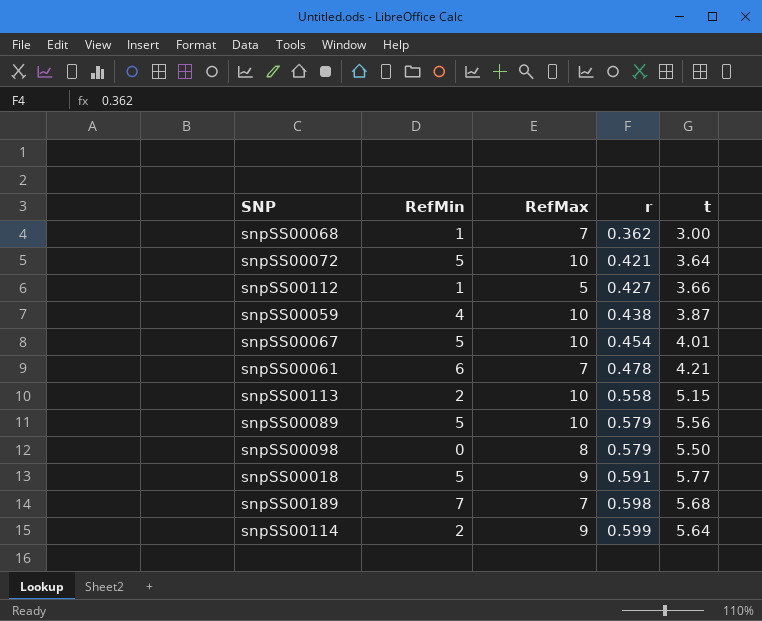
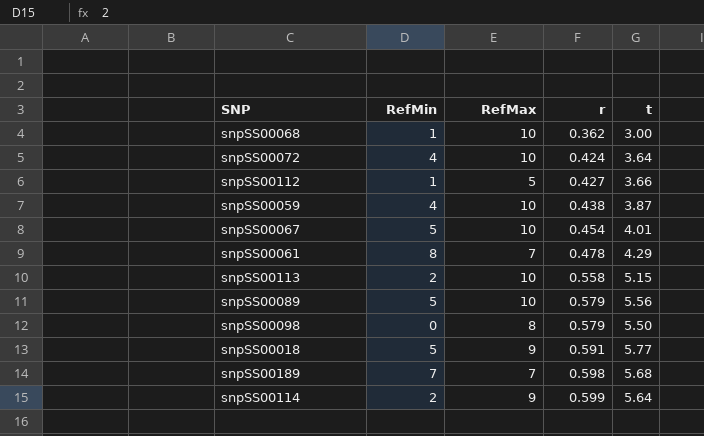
snpSS00068 | RefMax: 7 -> 10
snpSS00072 | RefMin: 5 -> 4
snpSS00072 | r: 0.421 -> 0.424
snpSS00061 | RefMin: 6 -> 8
snpSS00061 | t: 4.21 -> 4.29

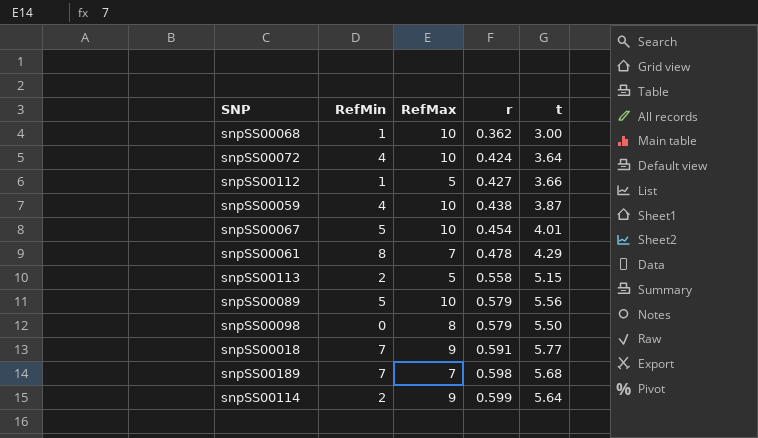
snpSS00113 | RefMax: 10 -> 5
snpSS00018 | RefMin: 5 -> 7

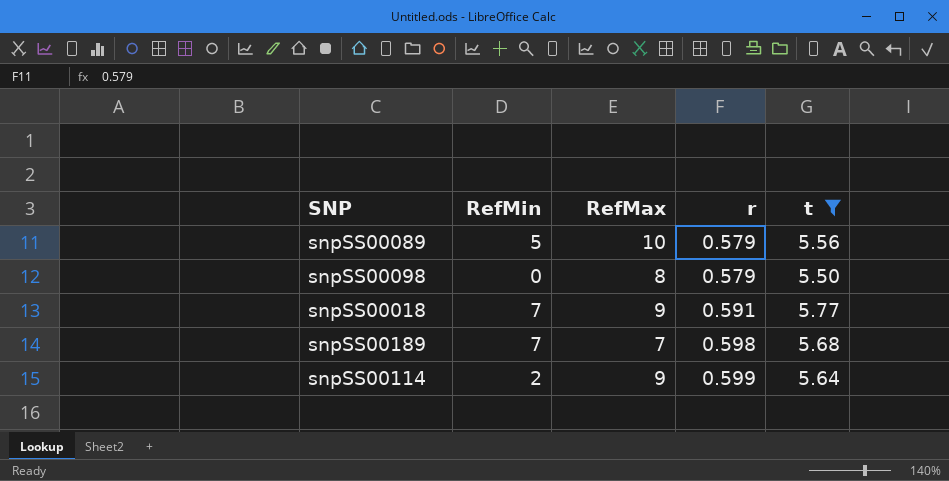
filter: none -> t >= 5.50

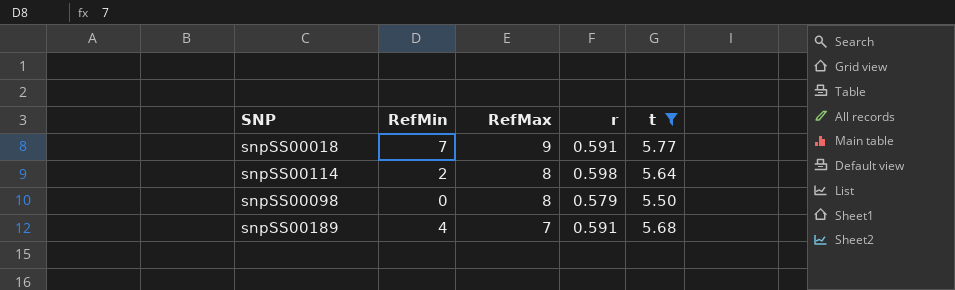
row order: r ascending -> RefMax descending
row snpSS00089: 5 | 10 | 0.579 | 5.56 -> none
snpSS00114 | RefMax: 9 -> 8
snpSS00114 | r: 0.599 -> 0.598
snpSS00189 | RefMin: 7 -> 4
snpSS00189 | r: 0.598 -> 0.591

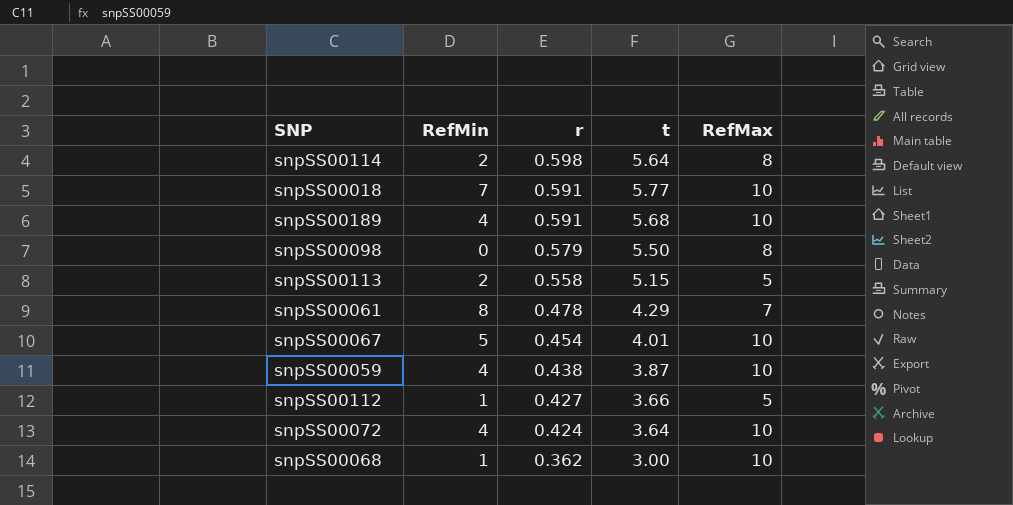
filter: t >= 5.50 -> none
row order: RefMax descending -> r descending
column RefMax | position: 3 -> 5
snpSS00018 | RefMax: 9 -> 10
snpSS00189 | RefMax: 7 -> 10

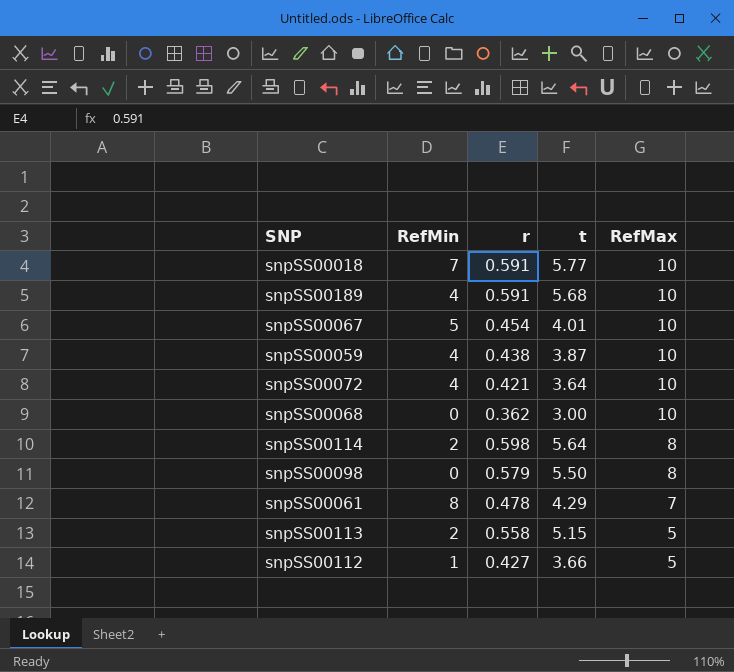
row order: r descending -> RefMax descending
snpSS00072 | r: 0.424 -> 0.421
snpSS00068 | RefMin: 1 -> 0

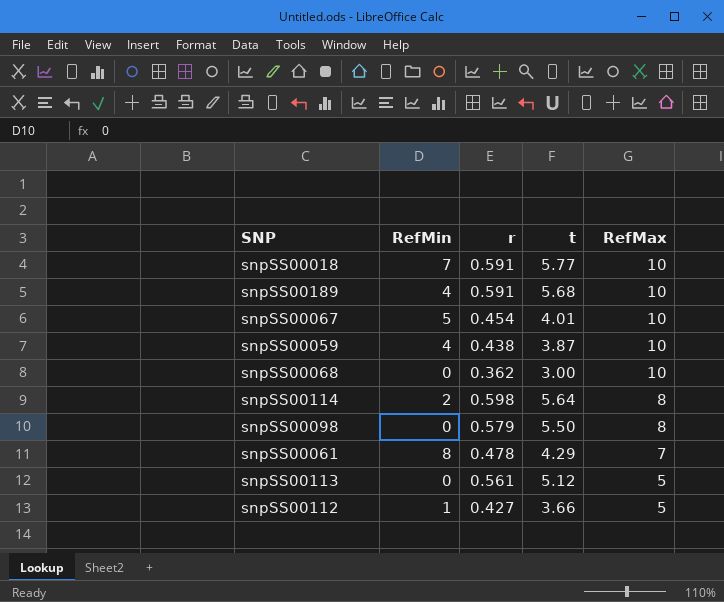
row snpSS00072: 4 | 0.421 | 3.64 | 10 -> none
snpSS00113 | RefMin: 2 -> 0
snpSS00113 | r: 0.558 -> 0.561
snpSS00113 | t: 5.15 -> 5.12

